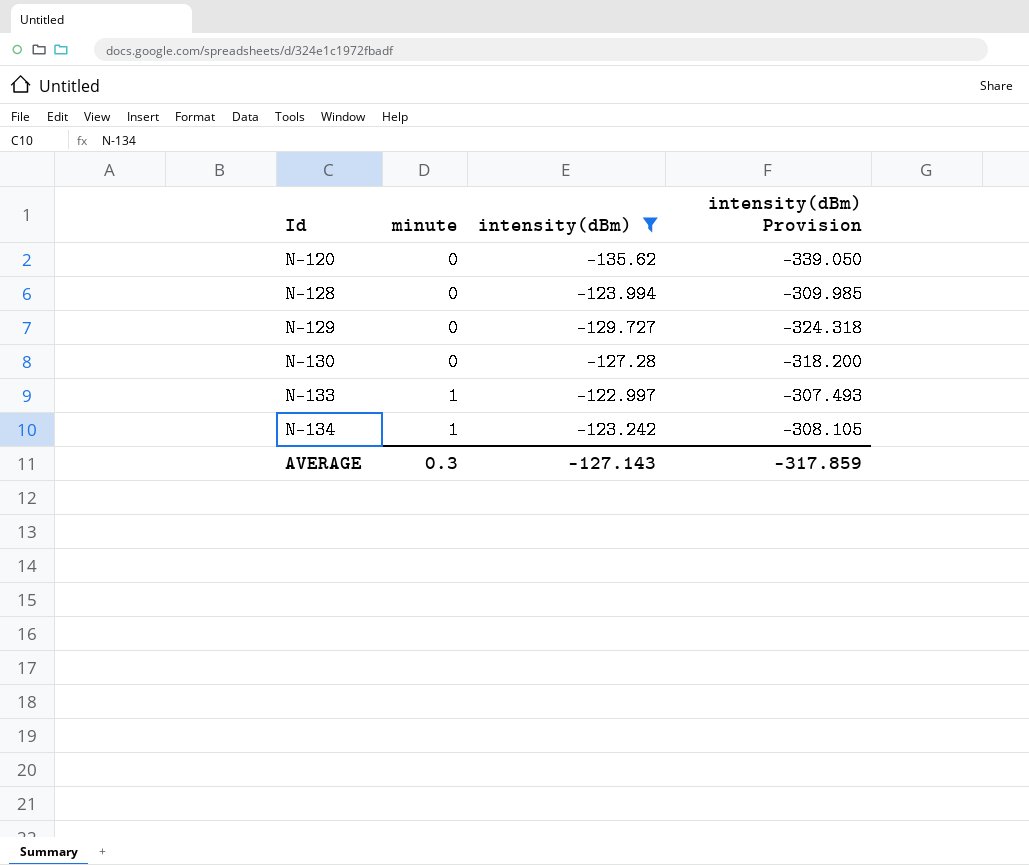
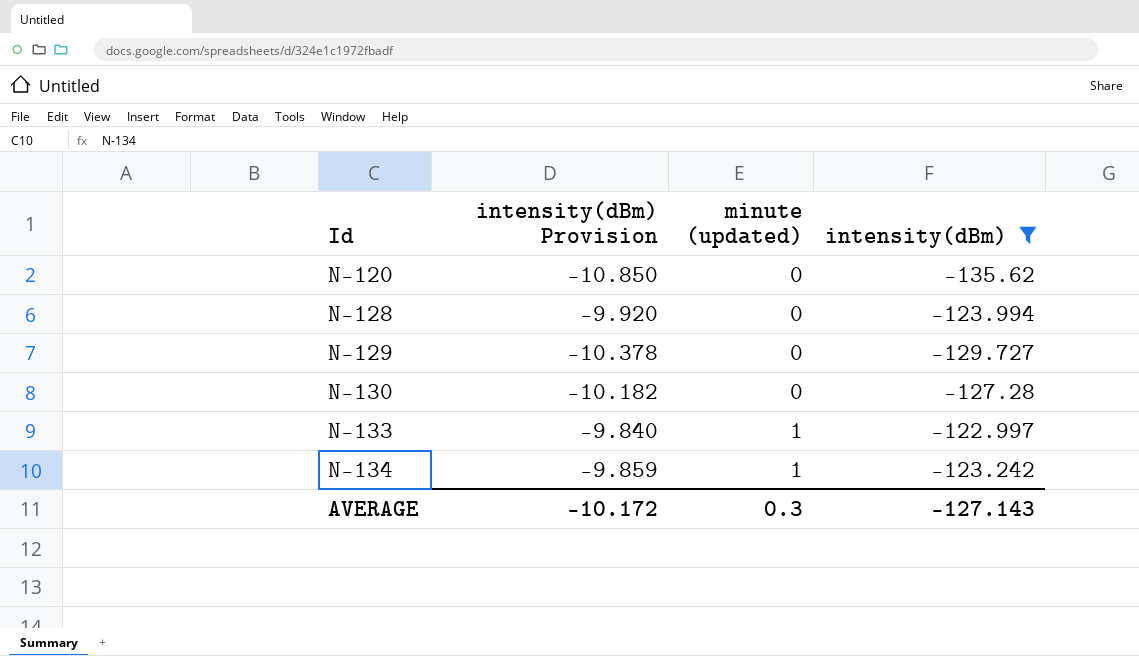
column intensity(dBm) Provision | formula: [intensity(dBm)] * 2.5 -> [intensity(dBm)] * 0.08
column intensity(dBm) Provision | position: 4 -> 2
column name: minute -> minute (updated)
AVERAGE | intensity(dBm) Provision: -317.859 -> -10.172

